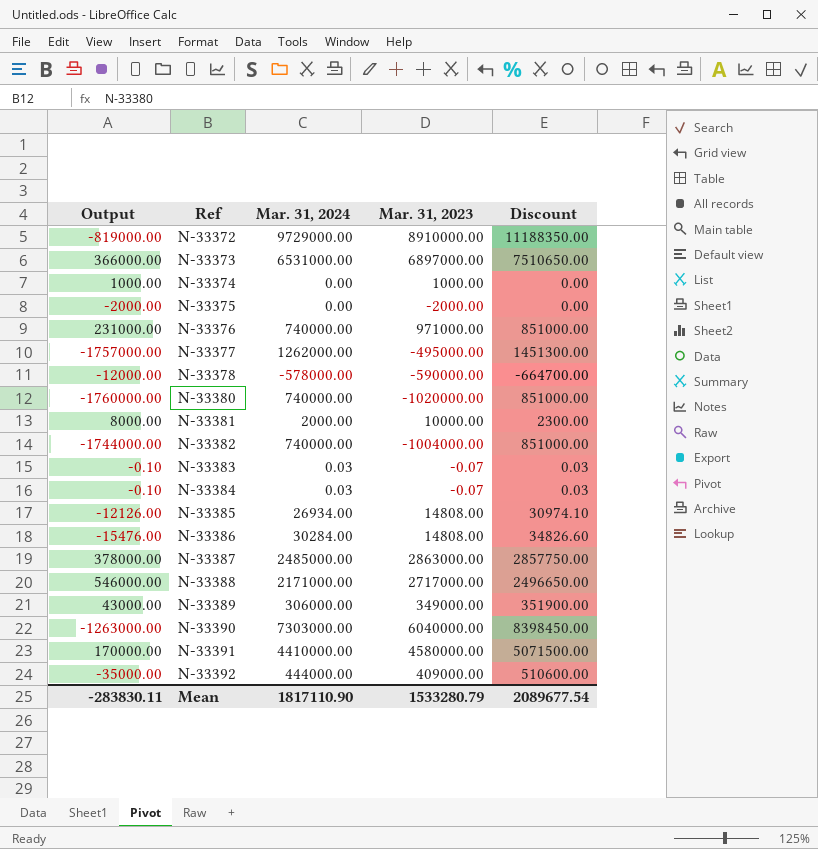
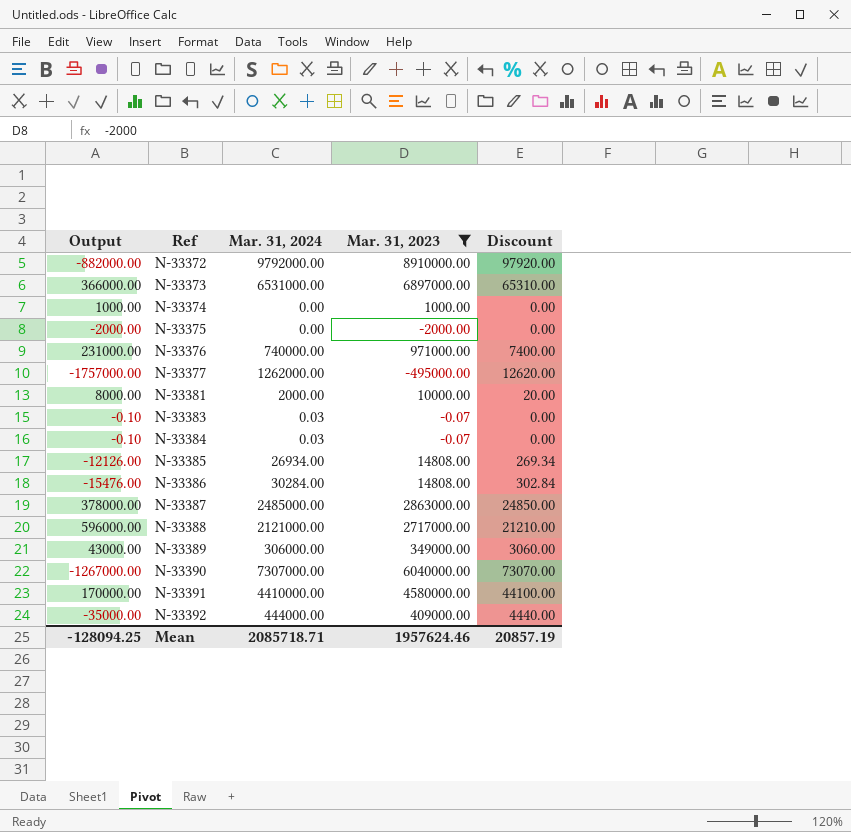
filter: none -> Mar. 31, 2023 >= -495000.00
column Discount | formula: [Mar. 31, 2024] * 1.15 -> [Mar. 31, 2024] * 0.01
N-33372 | Output: -819000.00 -> -882000.00
N-33372 | Mar. 31, 2024: 9729000.00 -> 9792000.00
N-33388 | Output: 546000.00 -> 596000.00
N-33388 | Mar. 31, 2024: 2171000.00 -> 2121000.00
N-33390 | Output: -1263000.00 -> -1267000.00
N-33390 | Mar. 31, 2024: 7303000.00 -> 7307000.00
Mean | Output: -283830.11 -> -128094.25
Mean | Mar. 31, 2024: 1817110.90 -> 2085718.71
Mean | Mar. 31, 2023: 1533280.79 -> 1957624.46
Mean | Discount: 2089677.54 -> 20857.19

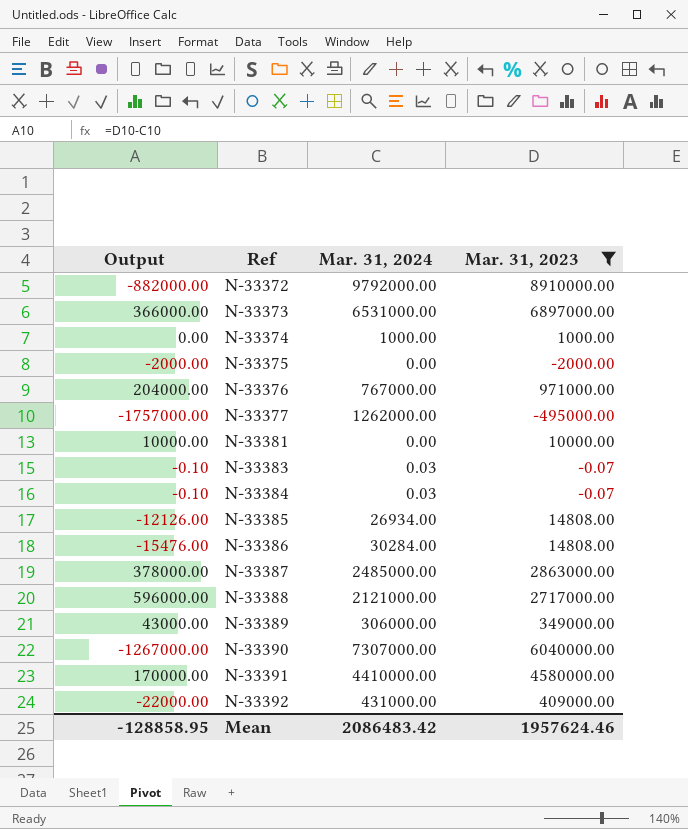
column Discount | formula: [Mar. 31, 2024] * 0.01 -> none
N-33374 | Output: 1000.00 -> 0.00
N-33374 | Mar. 31, 2024: 0.00 -> 1000.00
N-33376 | Output: 231000.00 -> 204000.00
N-33376 | Mar. 31, 2024: 740000.00 -> 767000.00
N-33381 | Output: 8000.00 -> 10000.00
N-33381 | Mar. 31, 2024: 2000.00 -> 0.00
N-33392 | Output: -35000.00 -> -22000.00
N-33392 | Mar. 31, 2024: 444000.00 -> 431000.00
Mean | Output: -128094.25 -> -128858.95
Mean | Mar. 31, 2024: 2085718.71 -> 2086483.42

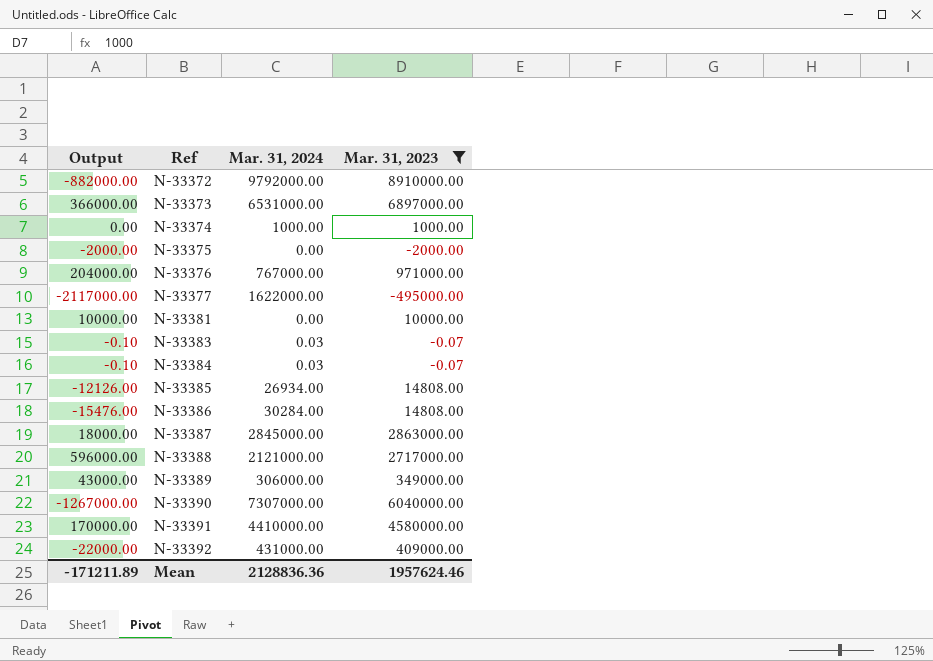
N-33377 | Output: -1757000.00 -> -2117000.00
N-33377 | Mar. 31, 2024: 1262000.00 -> 1622000.00
N-33387 | Output: 378000.00 -> 18000.00
N-33387 | Mar. 31, 2024: 2485000.00 -> 2845000.00
Mean | Output: -128858.95 -> -171211.89
Mean | Mar. 31, 2024: 2086483.42 -> 2128836.36

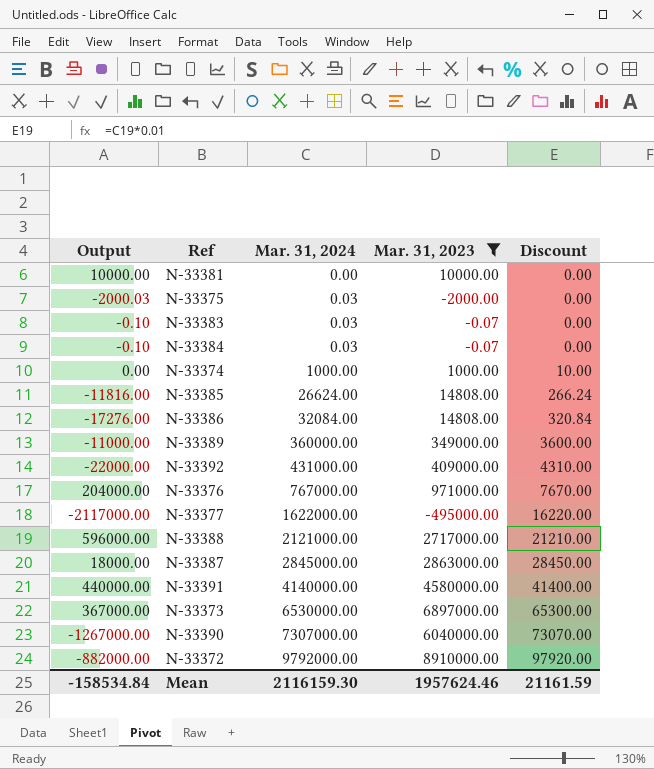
row order: Ref ascending -> Mar. 31, 2024 ascending
column Discount | formula: none -> [Mar. 31, 2024] * 0.01
N-33375 | Output: -2000.00 -> -2000.03
N-33375 | Mar. 31, 2024: 0.00 -> 0.03
N-33385 | Output: -12126.00 -> -11816.00
N-33385 | Mar. 31, 2024: 26934.00 -> 26624.00
N-33386 | Output: -15476.00 -> -17276.00
N-33386 | Mar. 31, 2024: 30284.00 -> 32084.00
N-33389 | Output: 43000.00 -> -11000.00
N-33389 | Mar. 31, 2024: 306000.00 -> 360000.00
N-33391 | Output: 170000.00 -> 440000.00
N-33391 | Mar. 31, 2024: 4410000.00 -> 4140000.00
N-33373 | Output: 366000.00 -> 367000.00
N-33373 | Mar. 31, 2024: 6531000.00 -> 6530000.00
Mean | Output: -171211.89 -> -158534.84
Mean | Mar. 31, 2024: 2128836.36 -> 2116159.30

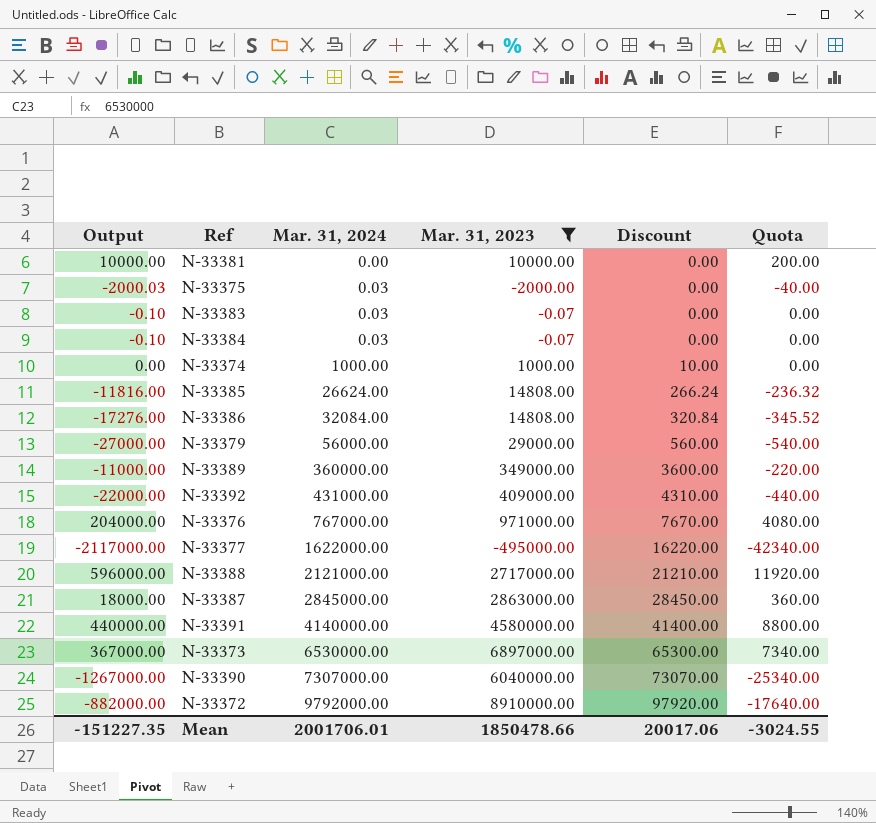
column Quota | formula: none -> [Output] * 0.02
row N-33379: none -> -27000.00 | 56000.00 | 29000.00 | 560.00 | -540.00
Mean | Output: -158534.84 -> -151227.35
Mean | Mar. 31, 2024: 2116159.30 -> 2001706.01
Mean | Mar. 31, 2023: 1957624.46 -> 1850478.66
Mean | Discount: 21161.59 -> 20017.06

